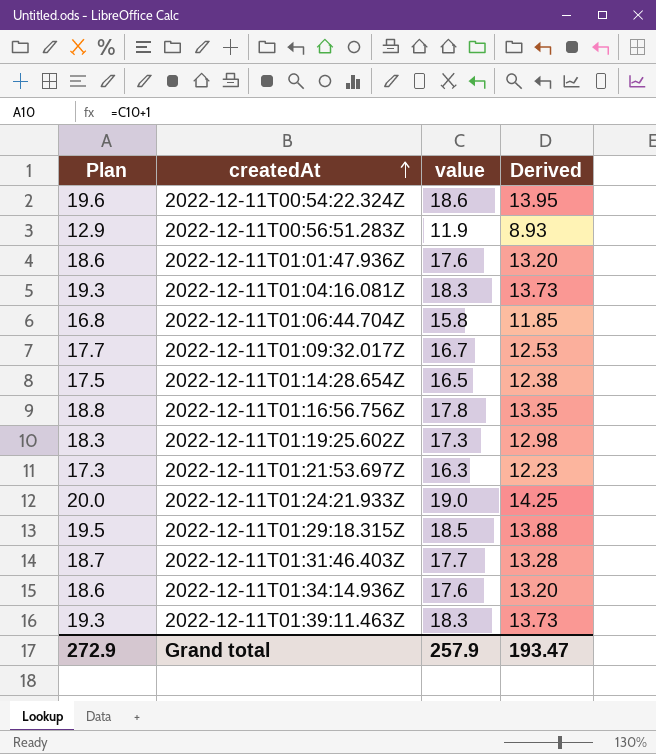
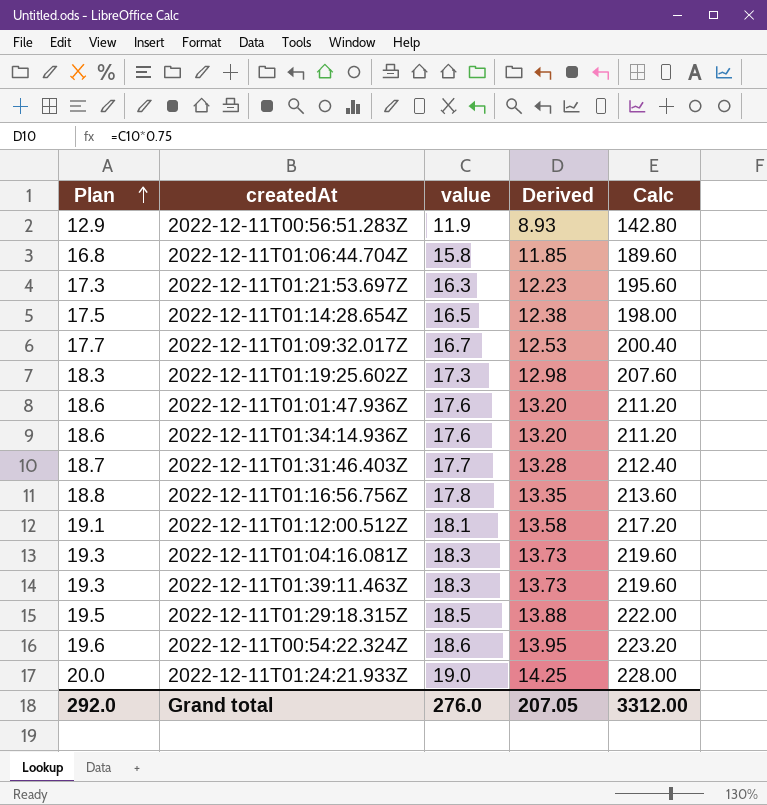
row order: createdAt ascending -> Plan ascending
column Calc | formula: none -> [value] * 12
row 2022-12-11T01:12:00.512Z: none -> 19.1 | 18.1 | 13.58 | 217.20
Grand total | Plan: 272.9 -> 292.0
Grand total | value: 257.9 -> 276.0
Grand total | Derived: 193.47 -> 207.05

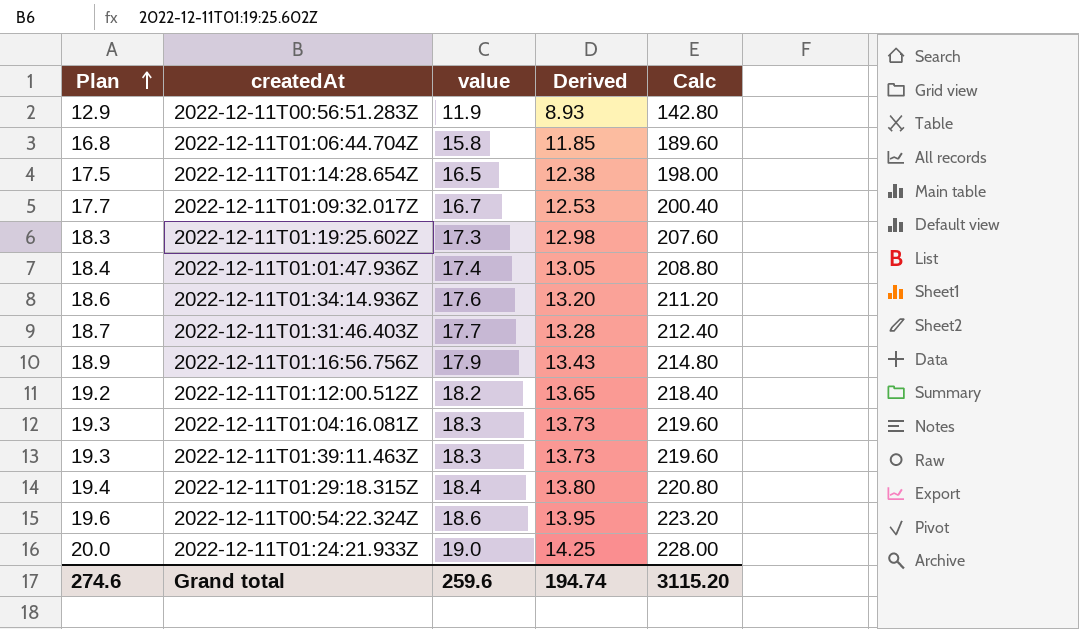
row 2022-12-11T01:21:53.697Z: 17.3 | 16.3 | 12.23 | 195.60 -> none
2022-12-11T01:01:47.936Z | Plan: 18.6 -> 18.4
2022-12-11T01:01:47.936Z | value: 17.6 -> 17.4
2022-12-11T01:01:47.936Z | Derived: 13.20 -> 13.05
2022-12-11T01:01:47.936Z | Calc: 211.20 -> 208.80
2022-12-11T01:16:56.756Z | Plan: 18.8 -> 18.9
2022-12-11T01:16:56.756Z | value: 17.8 -> 17.9
2022-12-11T01:16:56.756Z | Derived: 13.35 -> 13.43
2022-12-11T01:16:56.756Z | Calc: 213.60 -> 214.80
2022-12-11T01:12:00.512Z | Plan: 19.1 -> 19.2
2022-12-11T01:12:00.512Z | value: 18.1 -> 18.2
2022-12-11T01:12:00.512Z | Derived: 13.58 -> 13.65
2022-12-11T01:12:00.512Z | Calc: 217.20 -> 218.40
2022-12-11T01:29:18.315Z | Plan: 19.5 -> 19.4
2022-12-11T01:29:18.315Z | value: 18.5 -> 18.4
2022-12-11T01:29:18.315Z | Derived: 13.88 -> 13.80
2022-12-11T01:29:18.315Z | Calc: 222.00 -> 220.80
Grand total | Plan: 292.0 -> 274.6
Grand total | value: 276.0 -> 259.6
Grand total | Derived: 207.05 -> 194.74
Grand total | Calc: 3312.00 -> 3115.20

